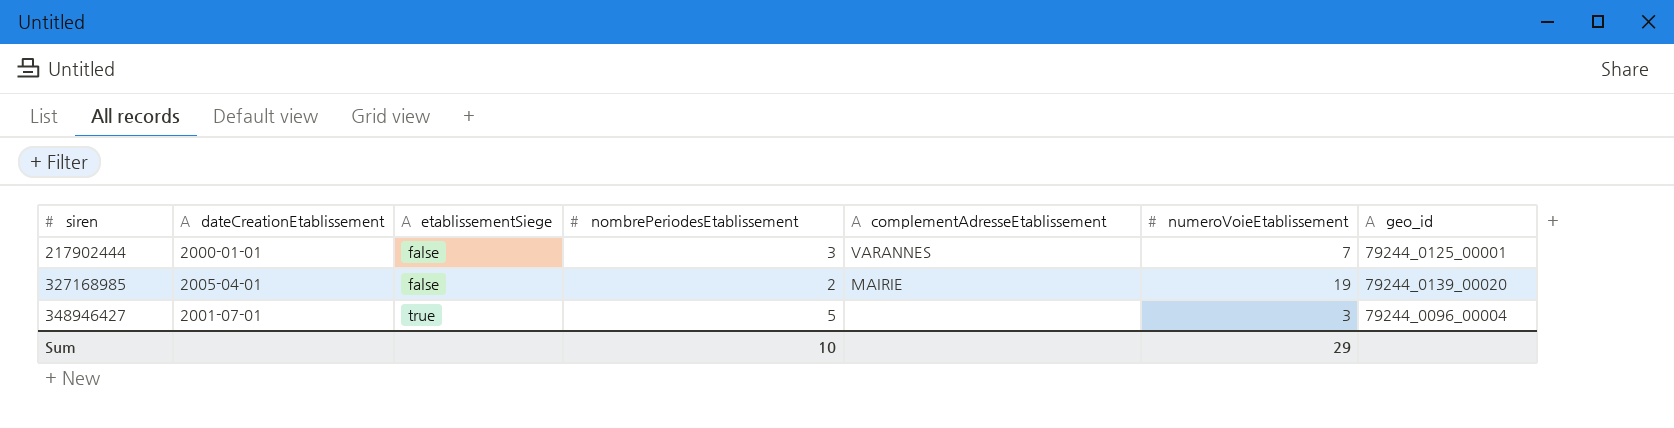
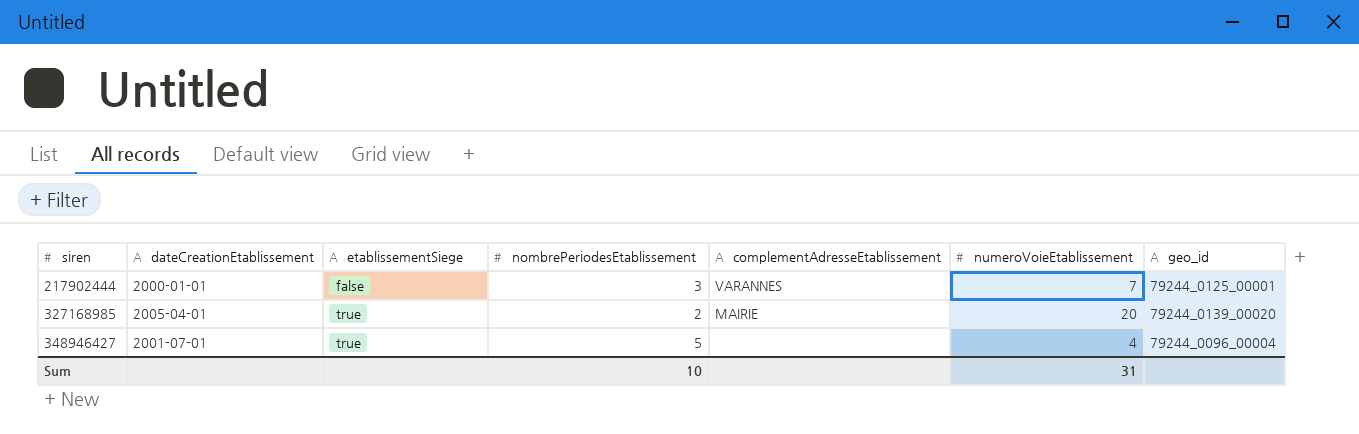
327168985 | etablissementSiege: false -> true
327168985 | numeroVoieEtablissement: 19 -> 20
348946427 | numeroVoieEtablissement: 3 -> 4
Sum | numeroVoieEtablissement: 29 -> 31

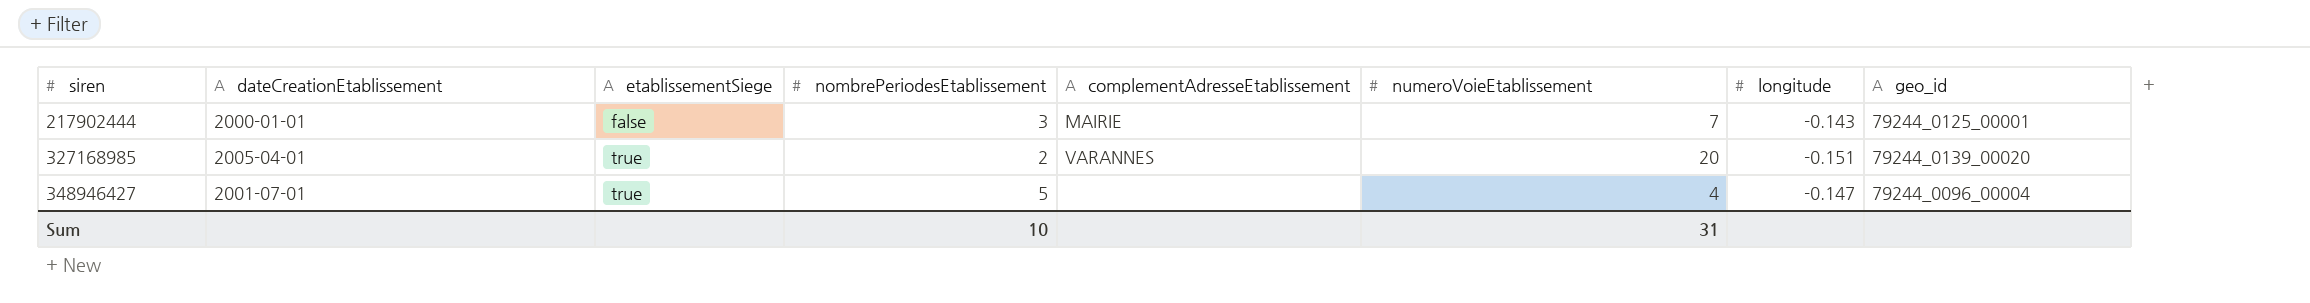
column longitude | position: none -> 7
217902444 | complementAdresseEtablissement: VARANNES -> MAIRIE
327168985 | complementAdresseEtablissement: MAIRIE -> VARANNES

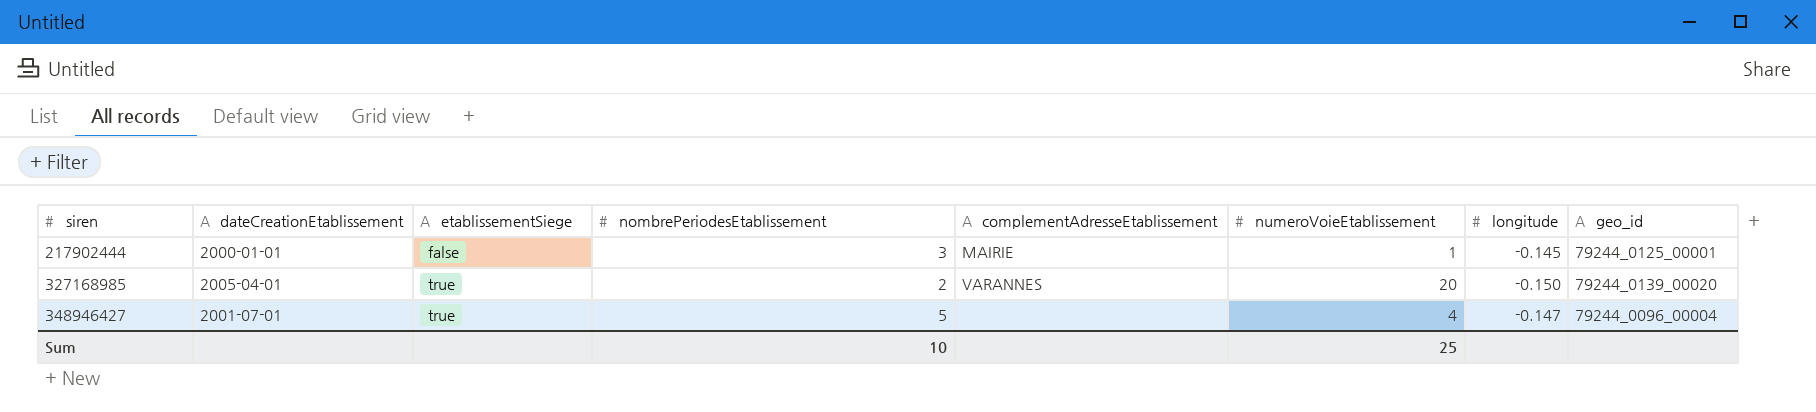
217902444 | numeroVoieEtablissement: 7 -> 1
217902444 | longitude: -0.143 -> -0.145
327168985 | longitude: -0.151 -> -0.150
Sum | numeroVoieEtablissement: 31 -> 25

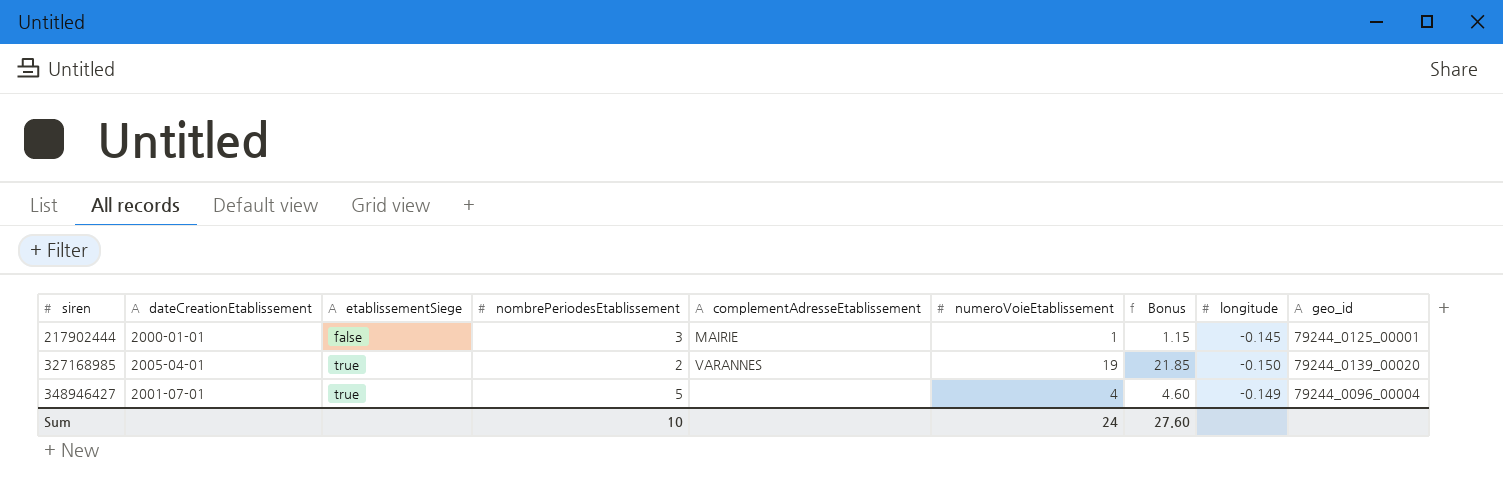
column Bonus | formula: none -> [numeroVoieEtablissement] * 1.15
327168985 | numeroVoieEtablissement: 20 -> 19
348946427 | longitude: -0.147 -> -0.149
Sum | numeroVoieEtablissement: 25 -> 24

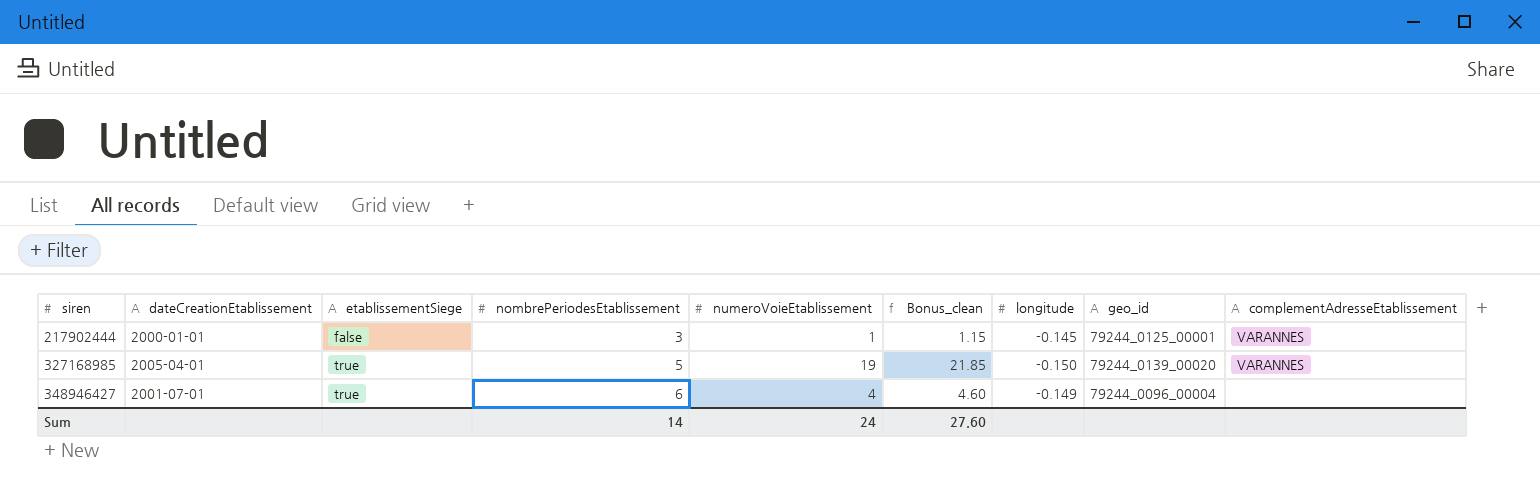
column name: Bonus -> Bonus_clean
column complementAdresseEtablissement | position: 5 -> 9
217902444 | complementAdresseEtablissement: MAIRIE -> VARANNES
327168985 | nombrePeriodesEtablissement: 2 -> 5
348946427 | nombrePeriodesEtablissement: 5 -> 6
Sum | nombrePeriodesEtablissement: 10 -> 14

